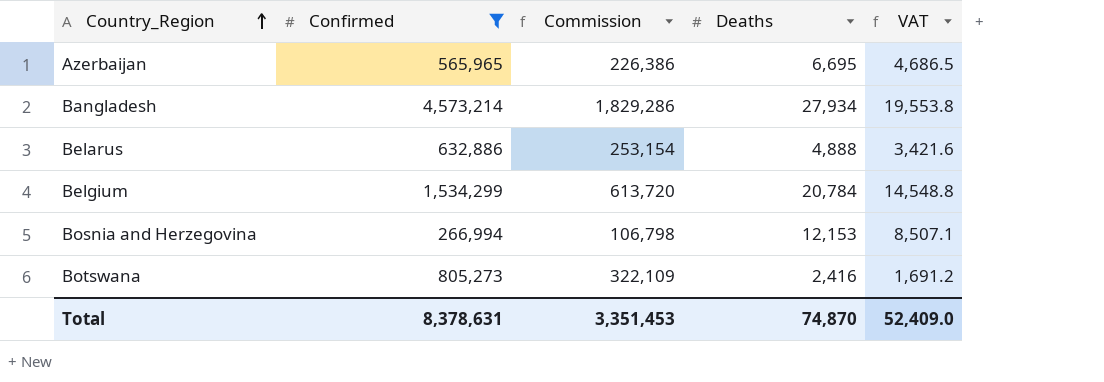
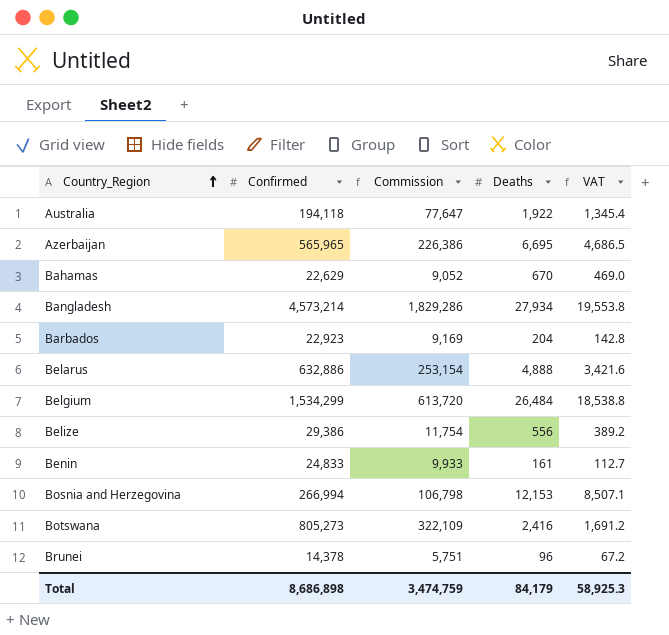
filter: Confirmed >= 266,994 -> none
Belgium | Deaths: 20,784 -> 26,484
Belgium | VAT: 14,548.8 -> 18,538.8
Total | Confirmed: 8,378,631 -> 8,686,898
Total | Commission: 3,351,453 -> 3,474,759
Total | Deaths: 74,870 -> 84,179
Total | VAT: 52,409.0 -> 58,925.3

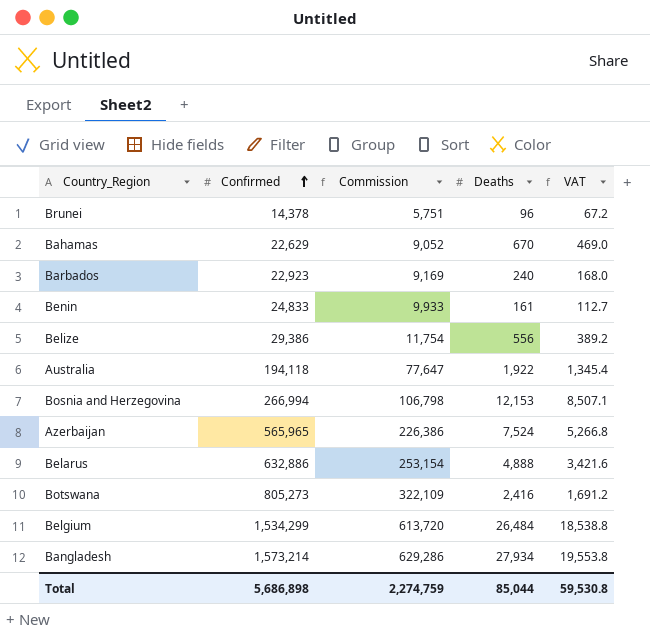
row order: Country_Region ascending -> Confirmed ascending
Barbados | Deaths: 204 -> 240
Barbados | VAT: 142.8 -> 168.0
Azerbaijan | Deaths: 6,695 -> 7,524
Azerbaijan | VAT: 4,686.5 -> 5,266.8
Bangladesh | Confirmed: 4,573,214 -> 1,573,214
Bangladesh | Commission: 1,829,286 -> 629,286
Total | Confirmed: 8,686,898 -> 5,686,898
Total | Commission: 3,474,759 -> 2,274,759
Total | Deaths: 84,179 -> 85,044
Total | VAT: 58,925.3 -> 59,530.8

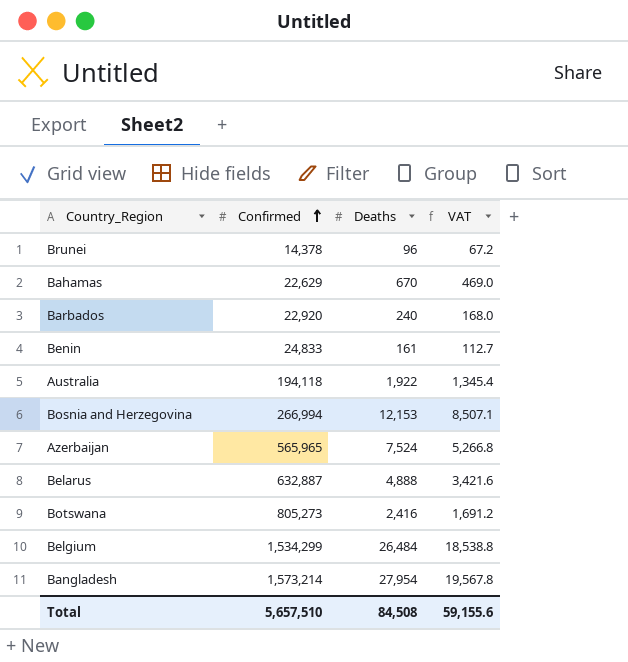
column Commission | formula: [Confirmed] * 0.4 -> none
row Belize: 29,386 | 11,754 | 556 | 389.2 -> none
Barbados | Confirmed: 22,923 -> 22,920
Belarus | Confirmed: 632,886 -> 632,887
Bangladesh | Deaths: 27,934 -> 27,954
Bangladesh | VAT: 19,553.8 -> 19,567.8
Total | Confirmed: 5,686,898 -> 5,657,510
Total | Deaths: 85,044 -> 84,508
Total | VAT: 59,530.8 -> 59,155.6

